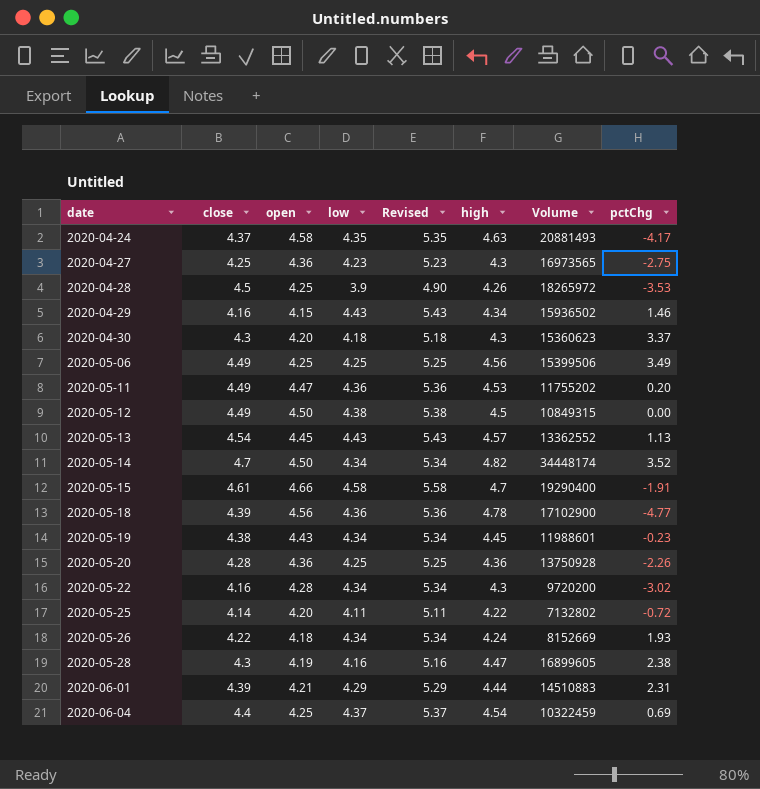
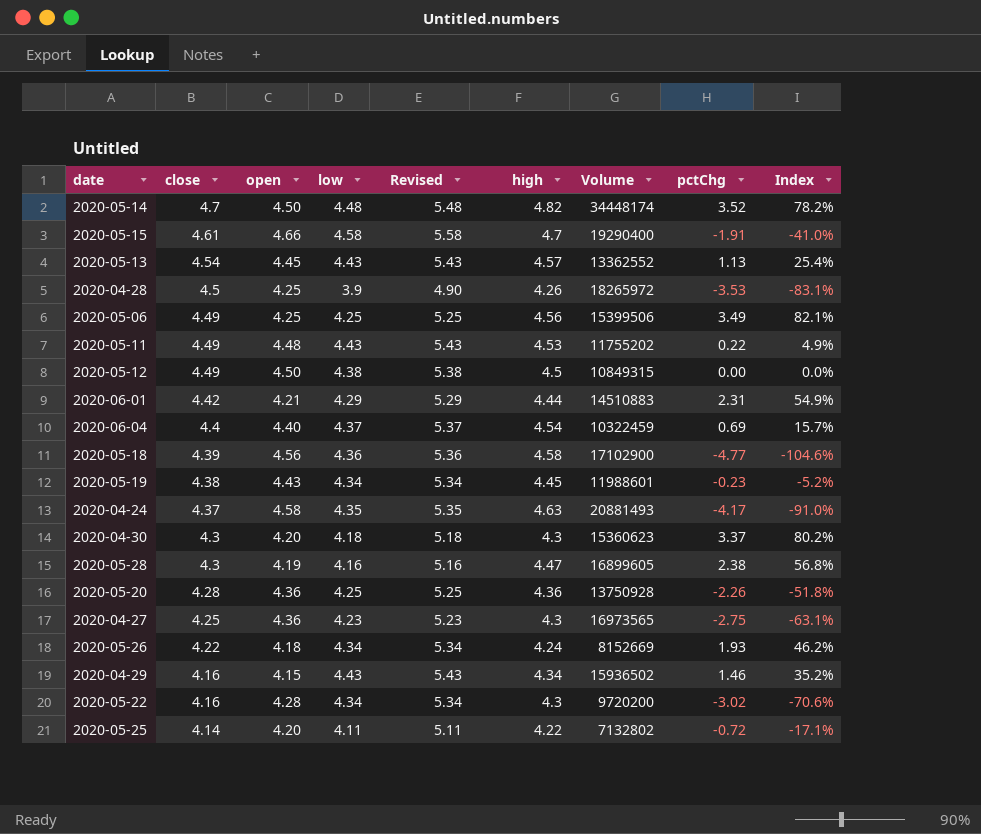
row order: date ascending -> close descending
column Index | formula: none -> [pctChg] / [open]
2020-05-14 | low: 4.34 -> 4.48
2020-05-14 | Revised: 5.34 -> 5.48
2020-05-11 | open: 4.47 -> 4.48
2020-05-11 | low: 4.36 -> 4.43
2020-05-11 | Revised: 5.36 -> 5.43
2020-05-11 | pctChg: 0.20 -> 0.22
2020-06-01 | close: 4.39 -> 4.42
2020-06-04 | open: 4.25 -> 4.40
2020-05-18 | high: 4.78 -> 4.58

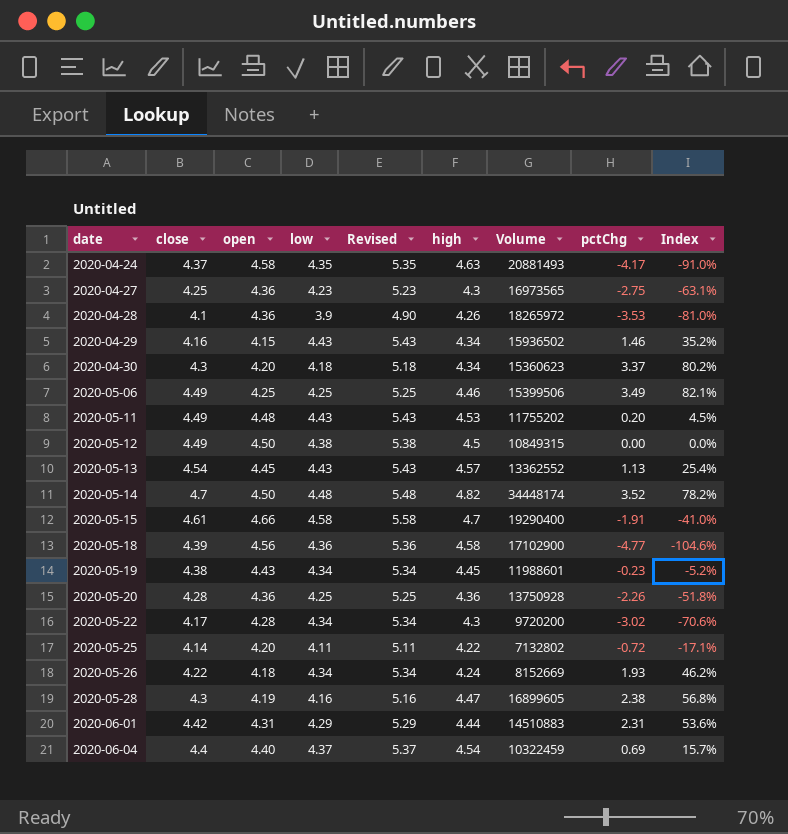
row order: close descending -> date ascending
2020-04-28 | close: 4.5 -> 4.1
2020-04-28 | open: 4.25 -> 4.36
2020-04-28 | Index: -83.1% -> -81.0%
2020-04-30 | high: 4.3 -> 4.34
2020-05-06 | high: 4.56 -> 4.46
2020-05-11 | pctChg: 0.22 -> 0.20
2020-05-11 | Index: 4.9% -> 4.5%
2020-05-22 | close: 4.16 -> 4.17
2020-06-01 | open: 4.21 -> 4.31
2020-06-01 | Index: 54.9% -> 53.6%

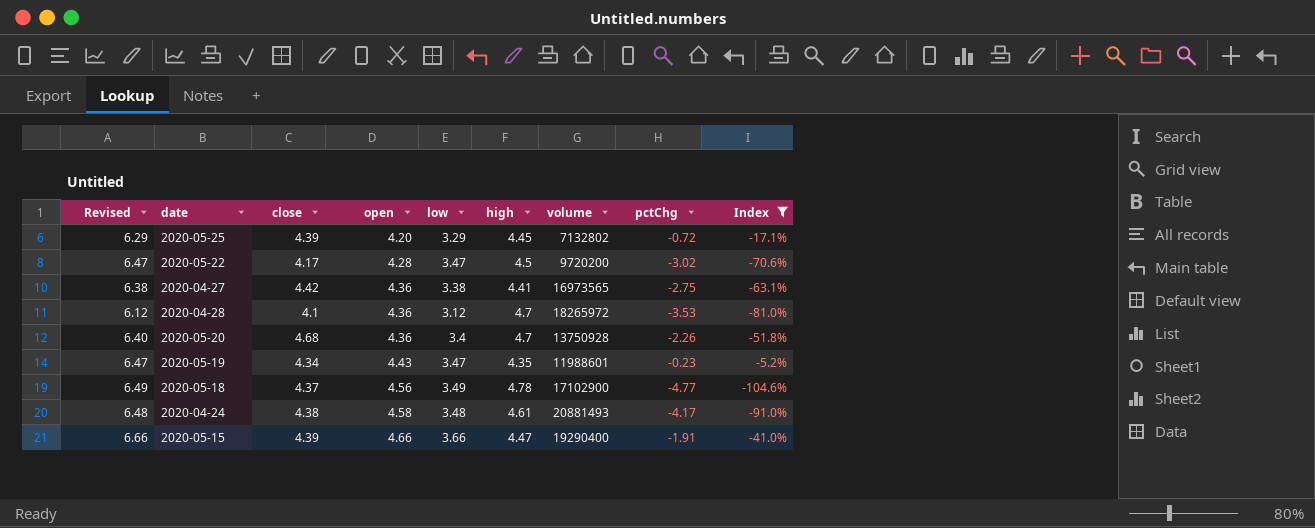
filter: none -> Index <= -5.2%
row order: date ascending -> open ascending
column Revised | formula: [low] + 1 -> [low] + 3
column Revised | position: 5 -> 1
column name: Volume -> volume
2020-05-25 | close: 4.14 -> 4.39
2020-05-25 | low: 4.11 -> 3.29
2020-05-25 | high: 4.22 -> 4.45
2020-05-22 | low: 4.34 -> 3.47
2020-05-22 | high: 4.3 -> 4.5
2020-04-27 | close: 4.25 -> 4.42
2020-04-27 | low: 4.23 -> 3.38
2020-04-27 | high: 4.3 -> 4.41
2020-04-28 | low: 3.9 -> 3.12
2020-04-28 | high: 4.26 -> 4.7
2020-05-20 | close: 4.28 -> 4.68
2020-05-20 | low: 4.25 -> 3.4
2020-05-20 | high: 4.36 -> 4.7
2020-05-19 | close: 4.38 -> 4.34
2020-05-19 | low: 4.34 -> 3.47
2020-05-19 | high: 4.45 -> 4.35
2020-05-18 | close: 4.39 -> 4.37
2020-05-18 | low: 4.36 -> 3.49
2020-05-18 | high: 4.58 -> 4.78
2020-04-24 | close: 4.37 -> 4.38
2020-04-24 | low: 4.35 -> 3.48
2020-04-24 | high: 4.63 -> 4.61
2020-05-15 | close: 4.61 -> 4.39
2020-05-15 | low: 4.58 -> 3.66
2020-05-15 | high: 4.7 -> 4.47

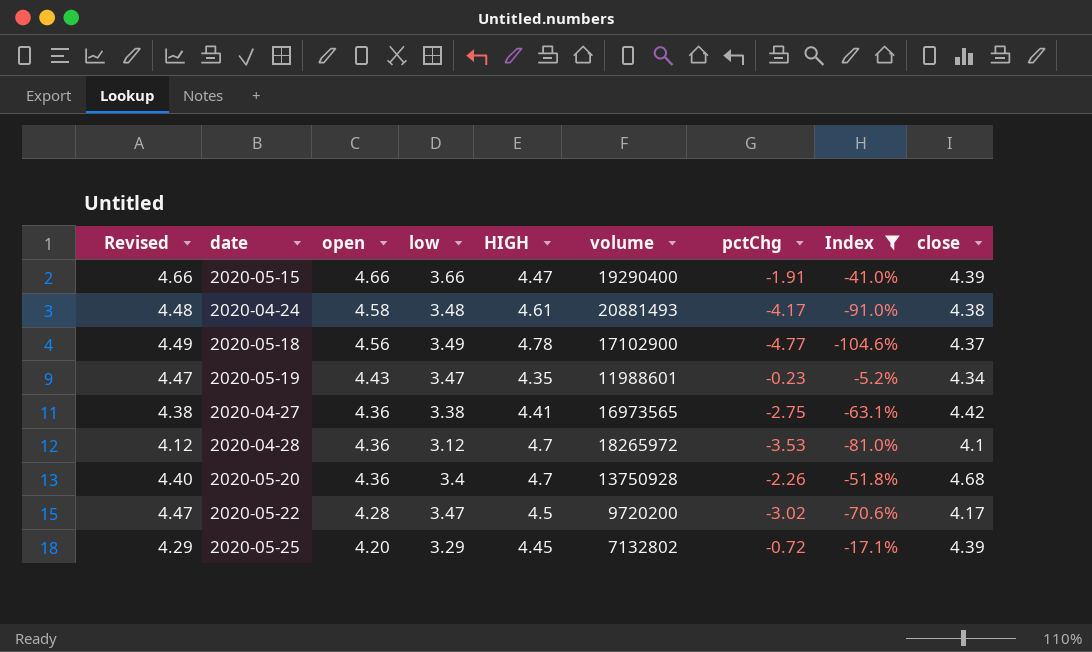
row order: open ascending -> open descending
column Revised | formula: [low] + 3 -> [low] + 1
column name: high -> HIGH
column close | position: 3 -> 9

